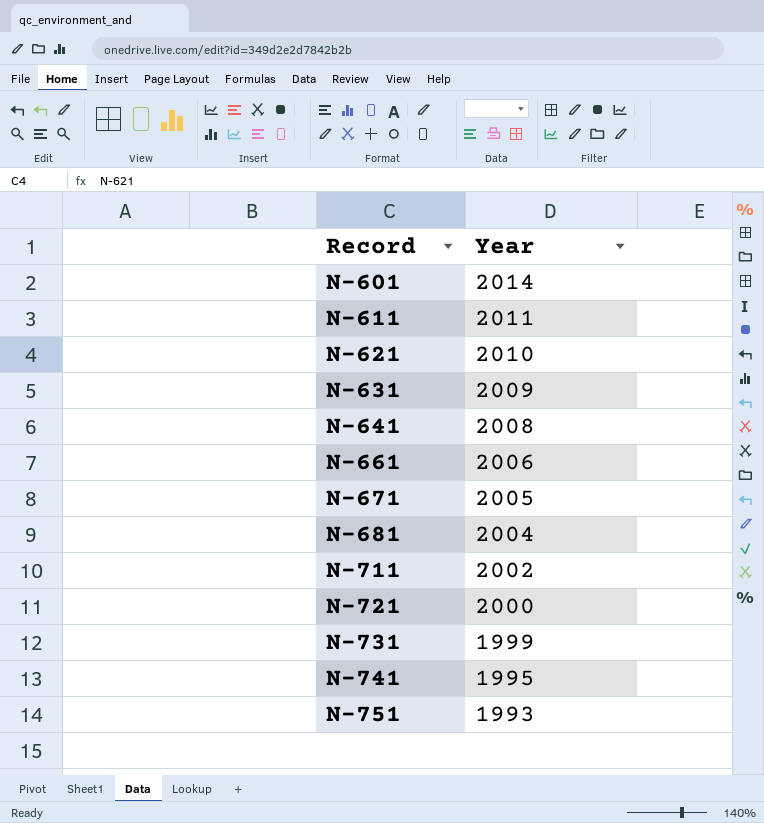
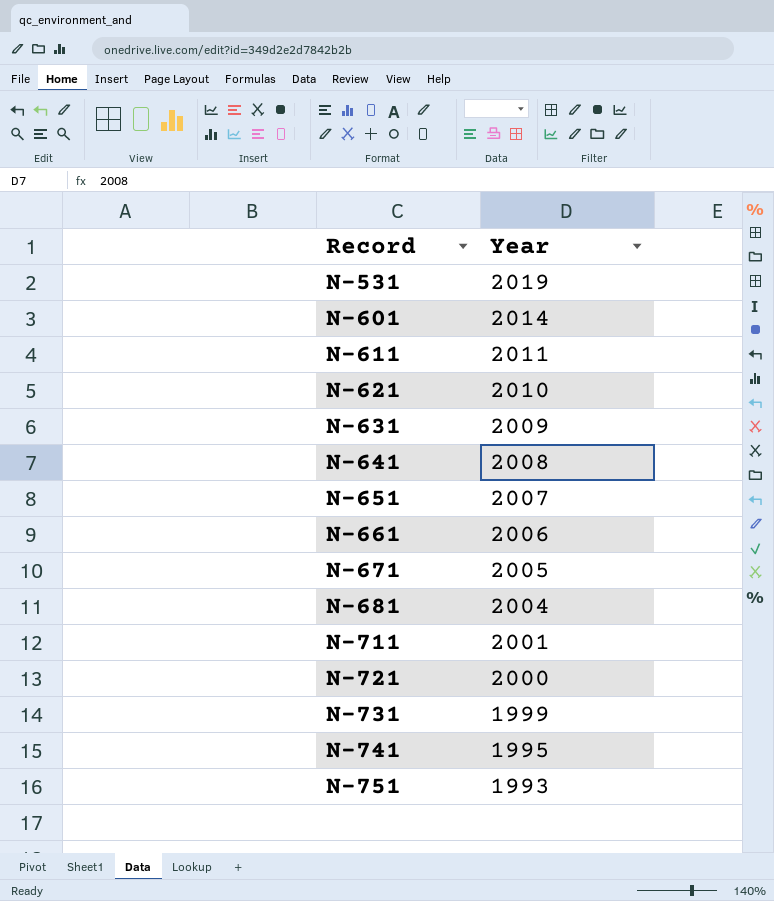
row N-531: none -> 2019
row N-651: none -> 2007
N-711 | Year: 2002 -> 2001

